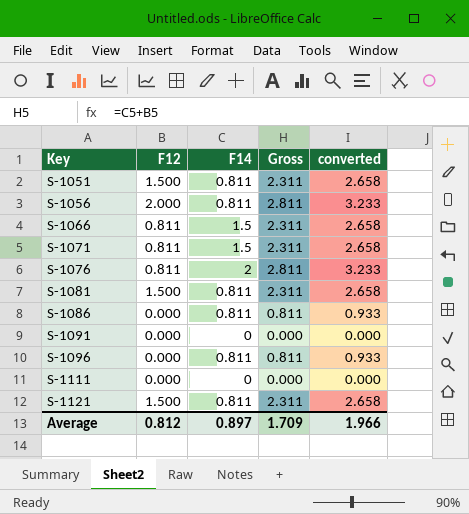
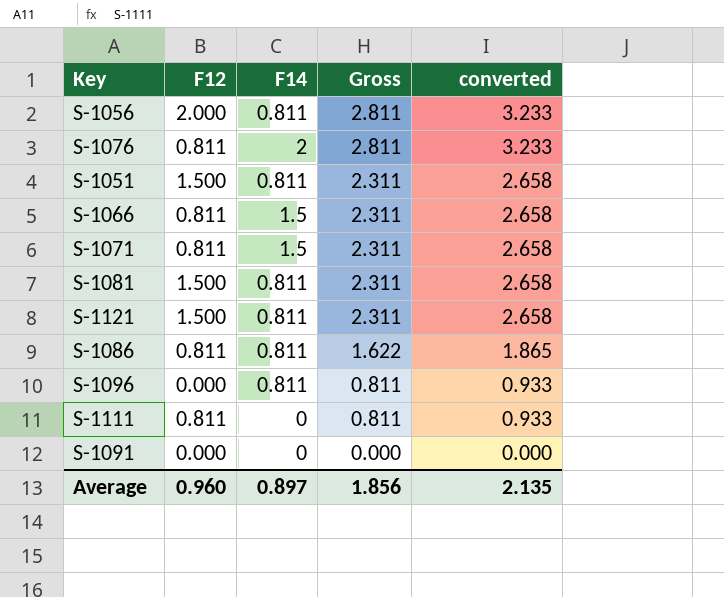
row order: Key ascending -> Gross descending
S-1086 | F12: 0.000 -> 0.811
S-1086 | Gross: 0.811 -> 1.622
S-1086 | converted: 0.933 -> 1.865
S-1111 | F12: 0.000 -> 0.811
S-1111 | Gross: 0.000 -> 0.811
S-1111 | converted: 0.000 -> 0.933
Average | F12: 0.812 -> 0.960
Average | Gross: 1.709 -> 1.856
Average | converted: 1.966 -> 2.135

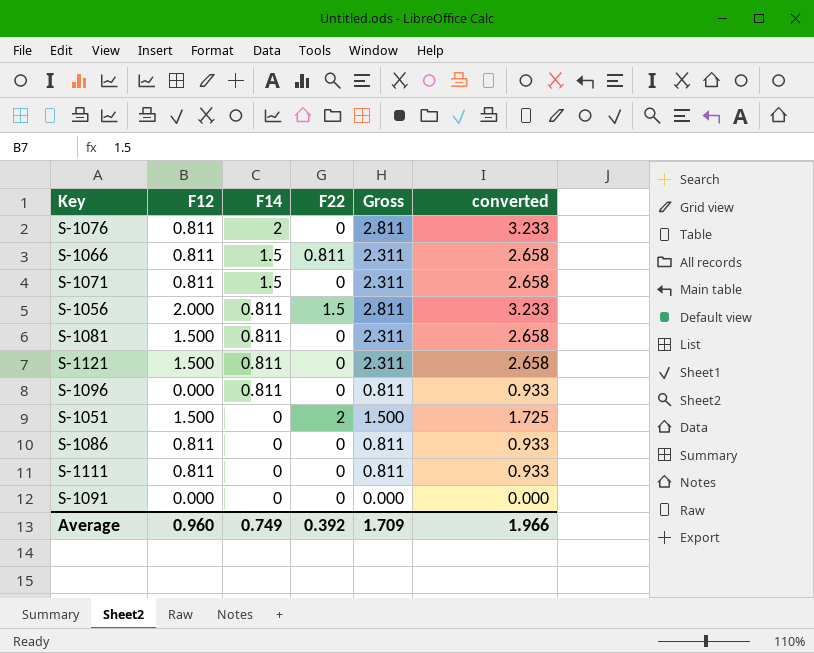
row order: Gross descending -> F14 descending
column F22 | position: none -> 4
S-1051 | F14: 0.811 -> 0
S-1051 | Gross: 2.311 -> 1.500
S-1051 | converted: 2.658 -> 1.725
S-1086 | F14: 0.811 -> 0
S-1086 | Gross: 1.622 -> 0.811
S-1086 | converted: 1.865 -> 0.933
Average | F14: 0.897 -> 0.749
Average | Gross: 1.856 -> 1.709
Average | converted: 2.135 -> 1.966

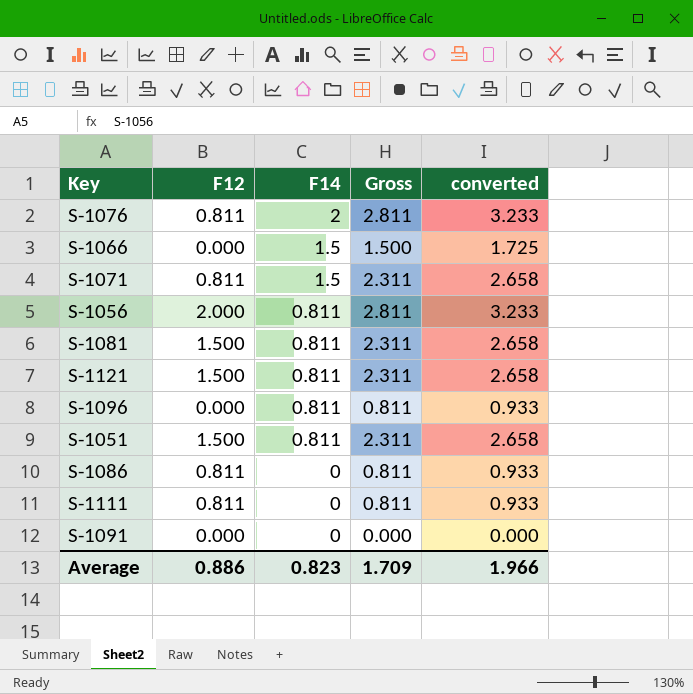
column F22 | position: 4 -> none
S-1066 | F12: 0.811 -> 0.000
S-1066 | Gross: 2.311 -> 1.500
S-1066 | converted: 2.658 -> 1.725
S-1051 | F14: 0 -> 0.811
S-1051 | Gross: 1.500 -> 2.311
S-1051 | converted: 1.725 -> 2.658
Average | F12: 0.960 -> 0.886
Average | F14: 0.749 -> 0.823

